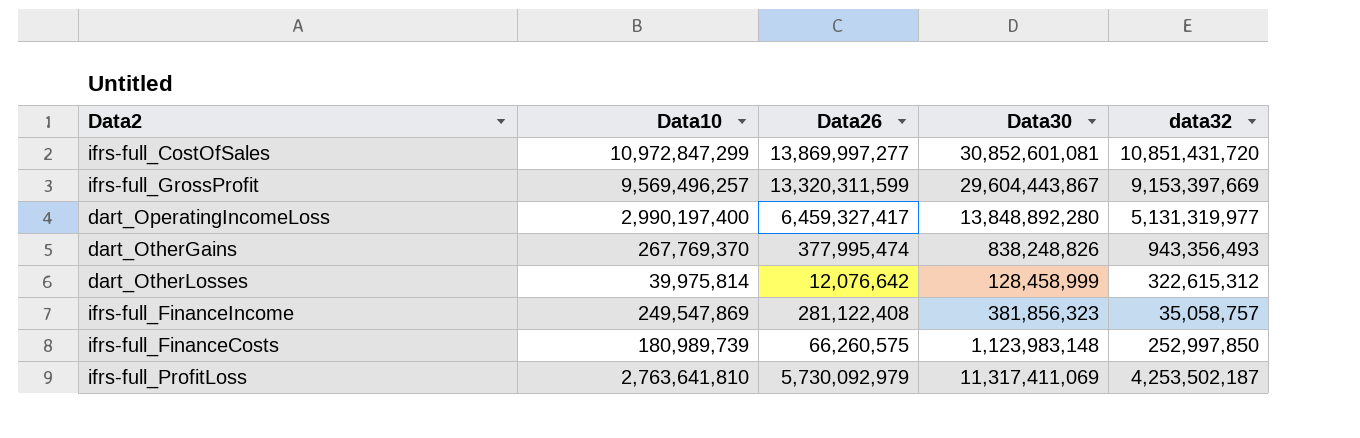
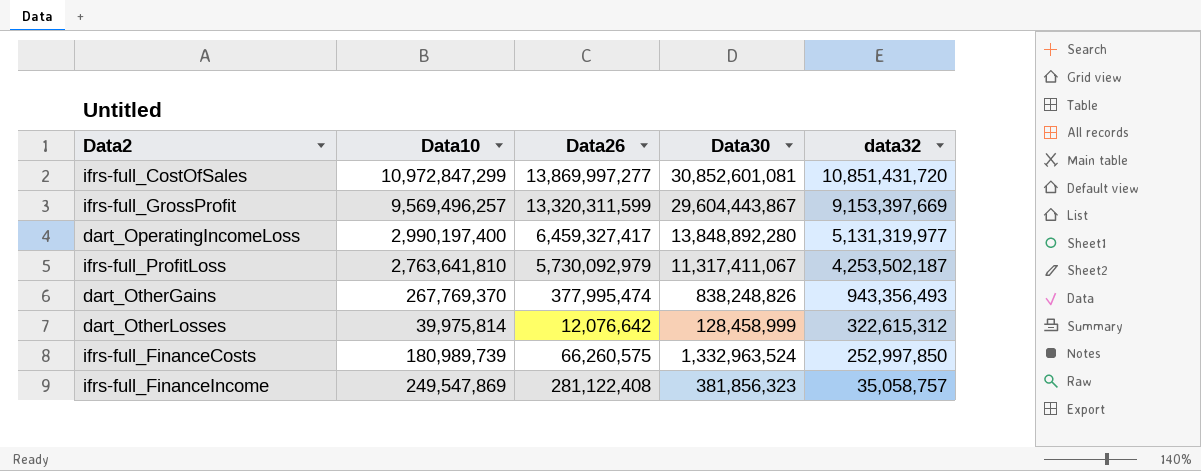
row order: none -> data32 descending
ifrs-full_ProfitLoss | Data30: 11,317,411,069 -> 11,317,411,067
ifrs-full_FinanceCosts | Data30: 1,123,983,148 -> 1,332,963,524

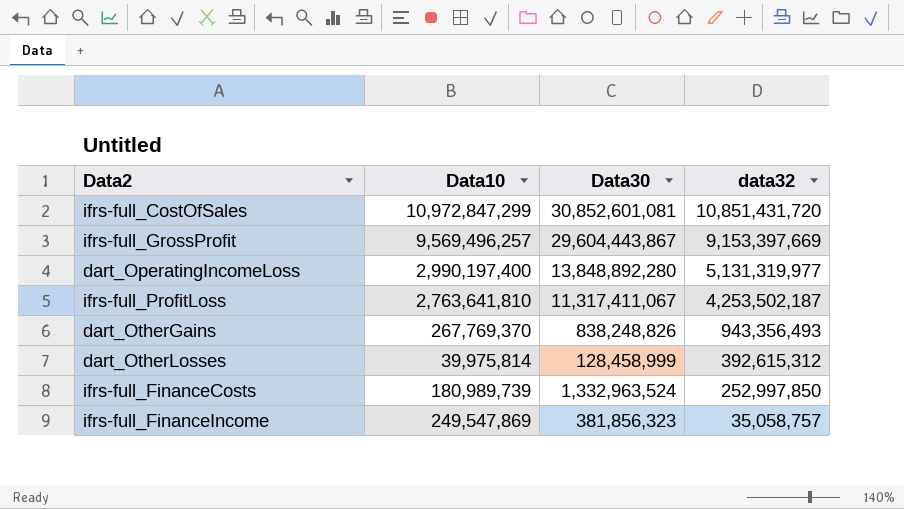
column Data26 | position: 3 -> none
dart_OtherLosses | data32: 322,615,312 -> 392,615,312

